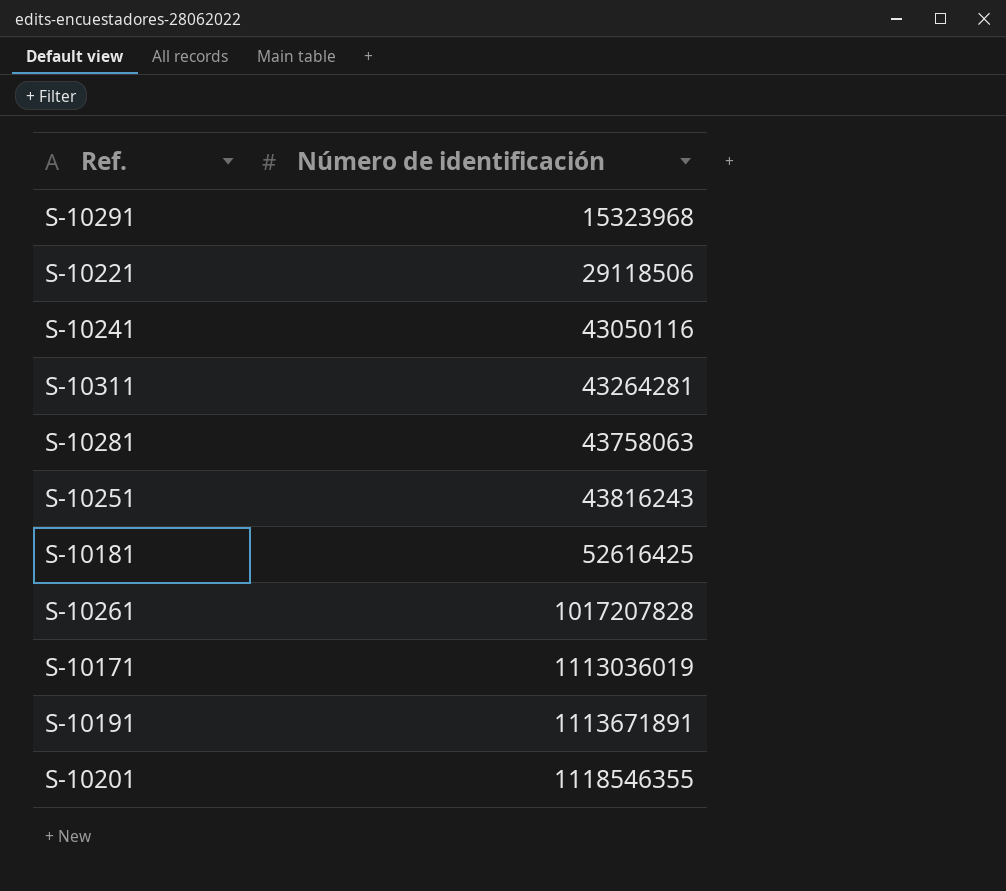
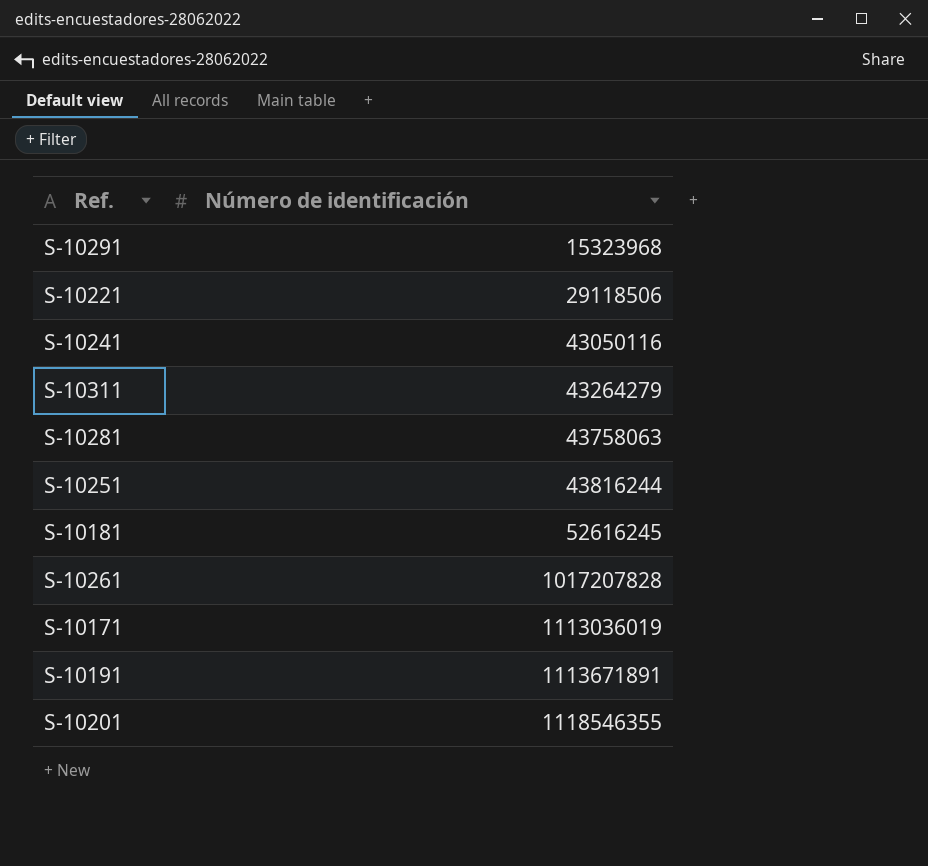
S-10311 | Número de identificación: 43264281 -> 43264279
S-10251 | Número de identificación: 43816243 -> 43816244
S-10181 | Número de identificación: 52616425 -> 52616245

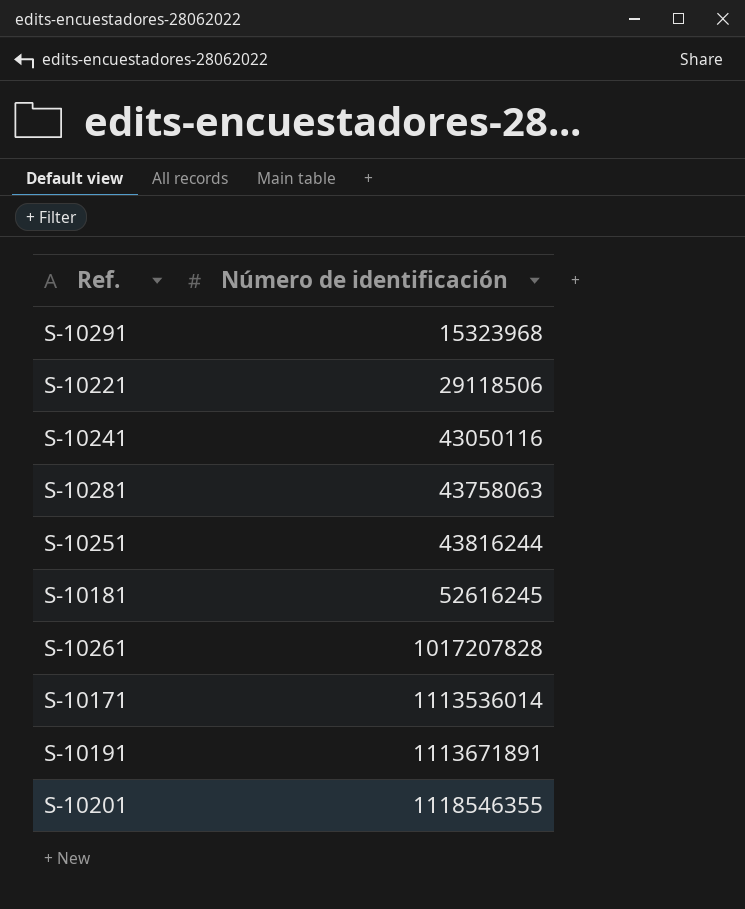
row S-10311: 43264279 -> none
S-10171 | Número de identificación: 1113036019 -> 1113536014

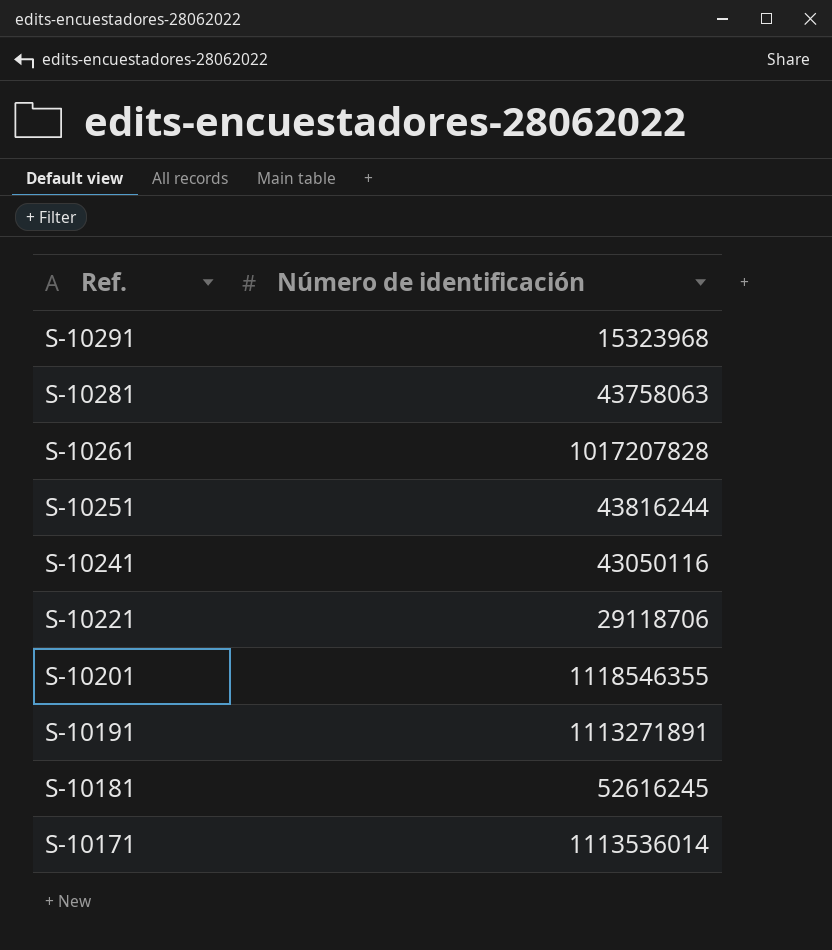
row order: Número de identificación ascending -> Ref. descending
S-10221 | Número de identificación: 29118506 -> 29118706
S-10191 | Número de identificación: 1113671891 -> 1113271891

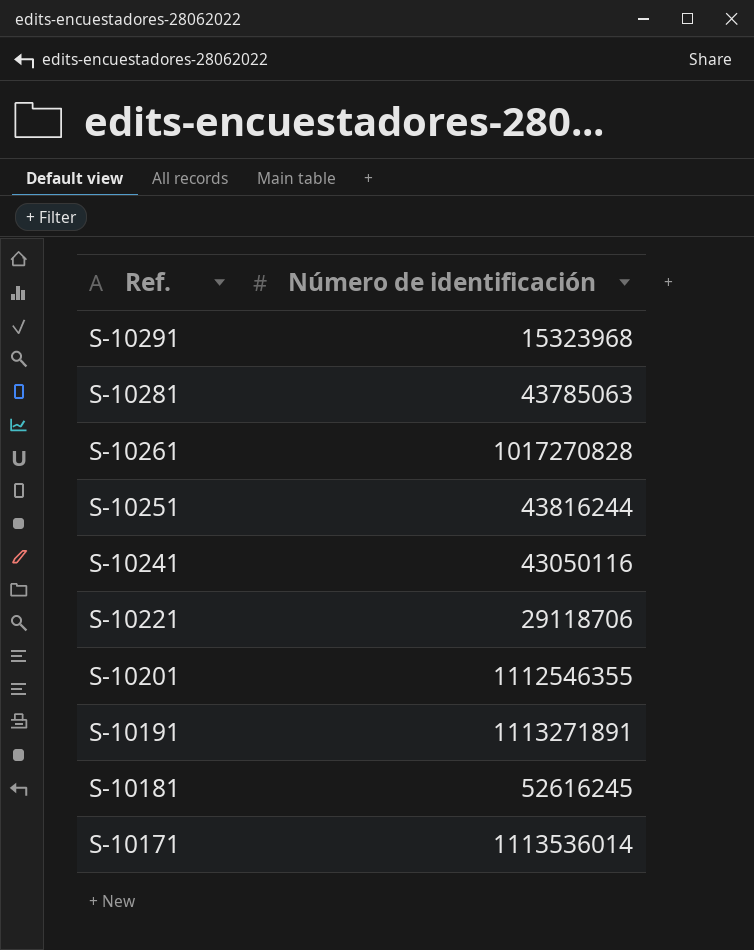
S-10281 | Número de identificación: 43758063 -> 43785063
S-10261 | Número de identificación: 1017207828 -> 1017270828
S-10201 | Número de identificación: 1118546355 -> 1112546355

